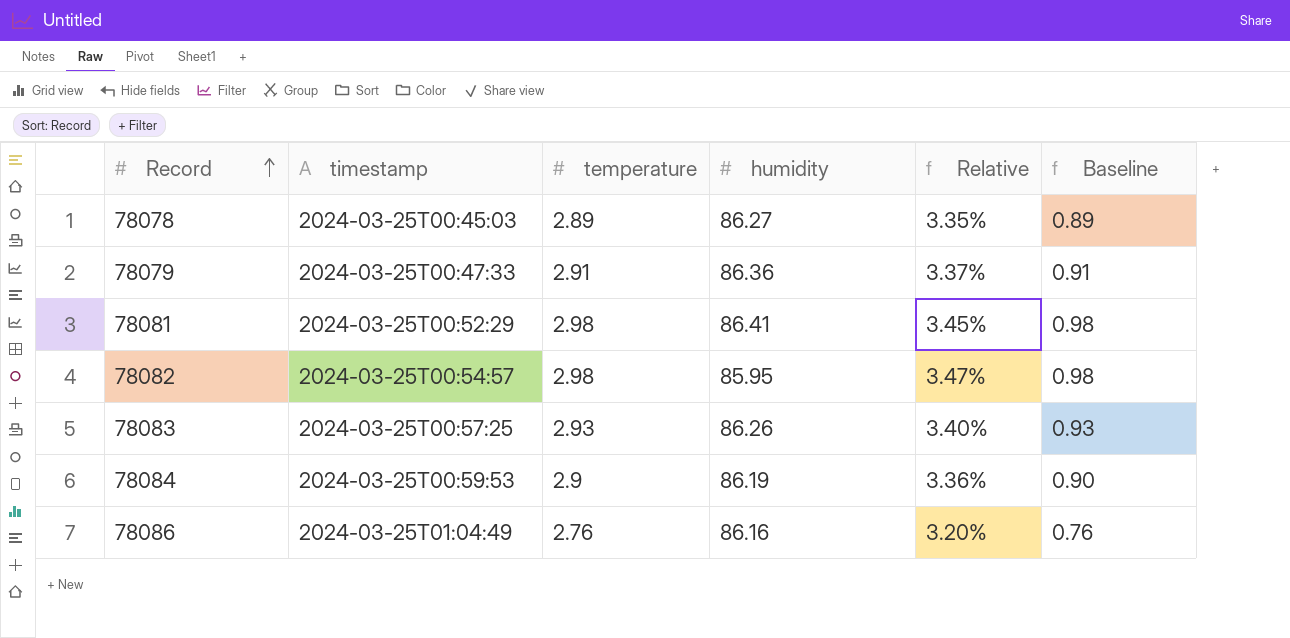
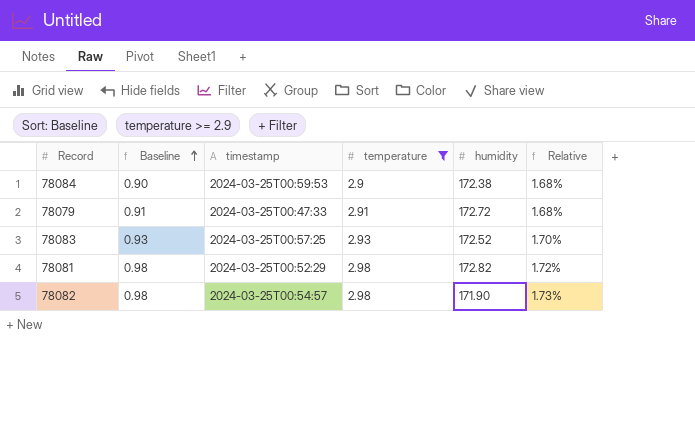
filter: none -> temperature >= 2.9
row order: Record ascending -> Baseline ascending
column Baseline | position: 6 -> 2
78084 | humidity: 86.19 -> 172.38
78084 | Relative: 3.36% -> 1.68%
78079 | humidity: 86.36 -> 172.72
78079 | Relative: 3.37% -> 1.68%
78083 | humidity: 86.26 -> 172.52
78083 | Relative: 3.40% -> 1.70%
78081 | humidity: 86.41 -> 172.82
78081 | Relative: 3.45% -> 1.72%
78082 | humidity: 85.95 -> 171.90
78082 | Relative: 3.47% -> 1.73%

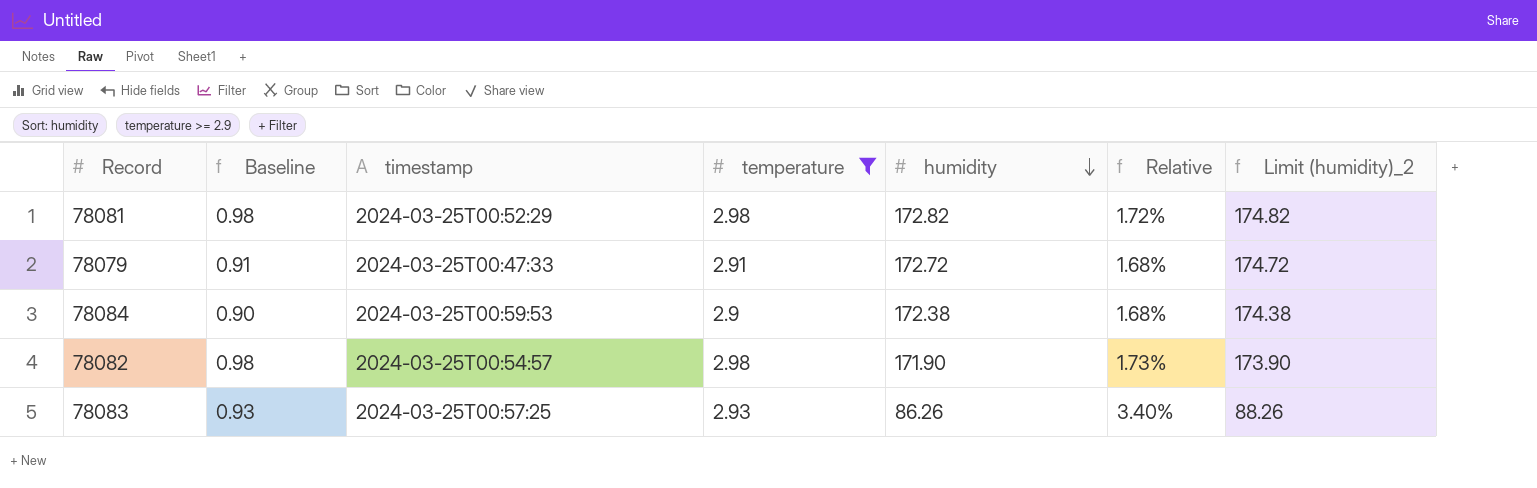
row order: Baseline ascending -> humidity descending
column Limit (humidity)_2 | formula: none -> [humidity] + 2
78083 | humidity: 172.52 -> 86.26
78083 | Relative: 1.70% -> 3.40%

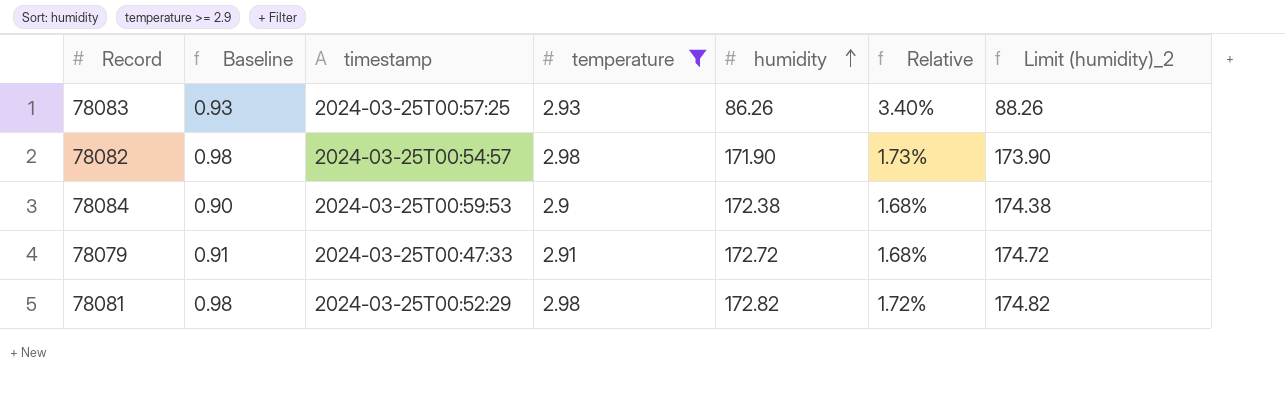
row order: humidity descending -> humidity ascending

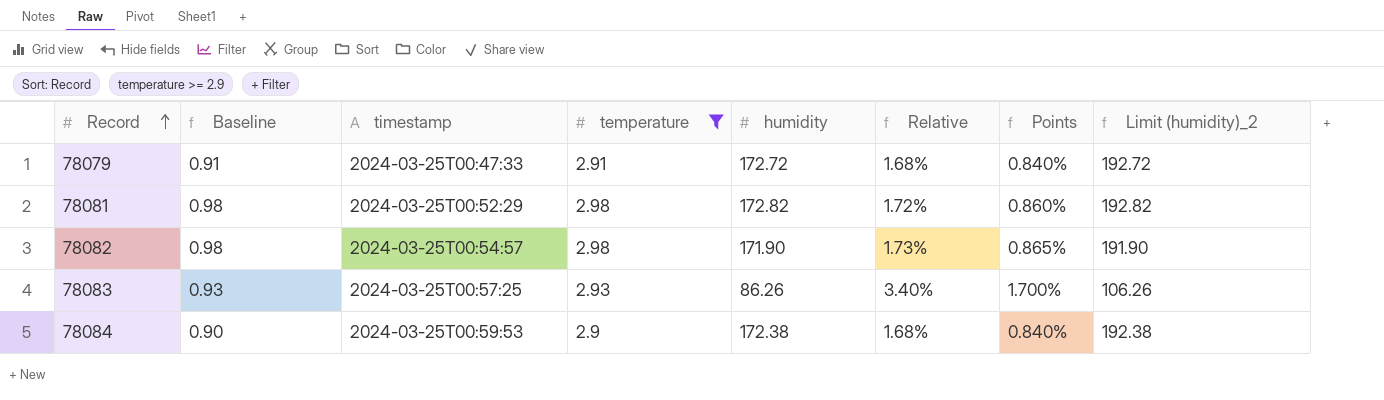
row order: humidity ascending -> Record ascending
column Points | formula: none -> [Relative] * 0.5
column Limit (humidity)_2 | formula: [humidity] + 2 -> [humidity] + 20

